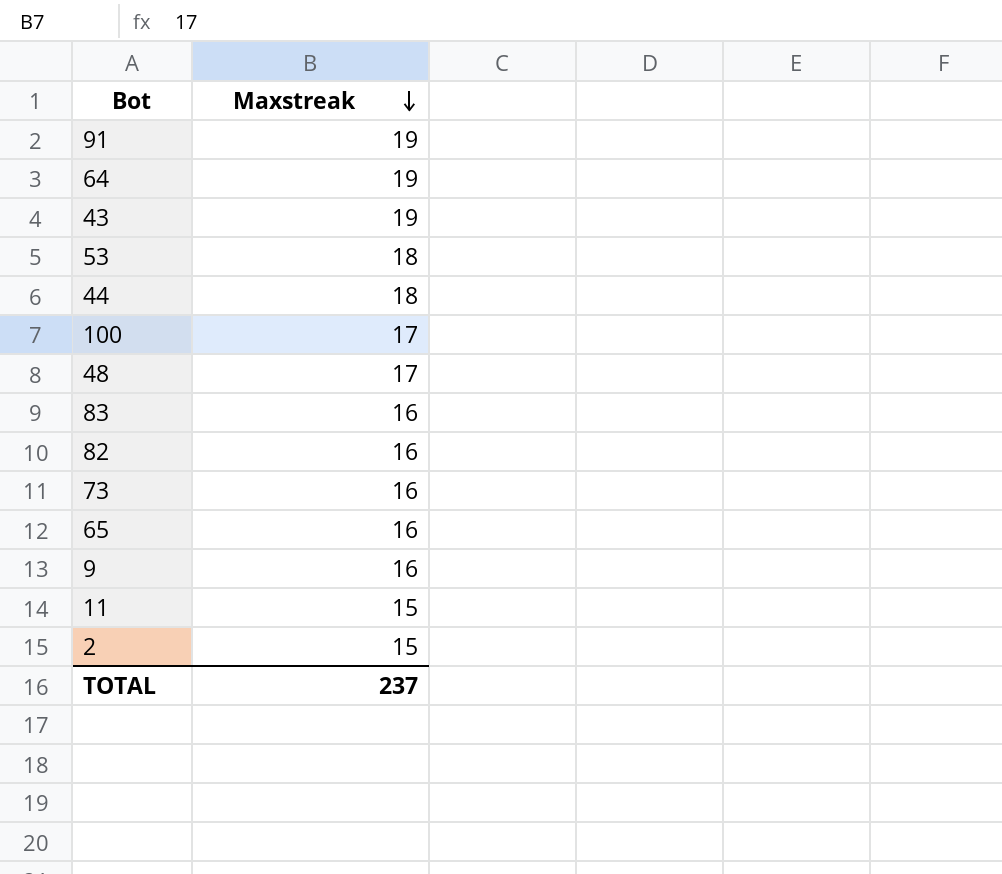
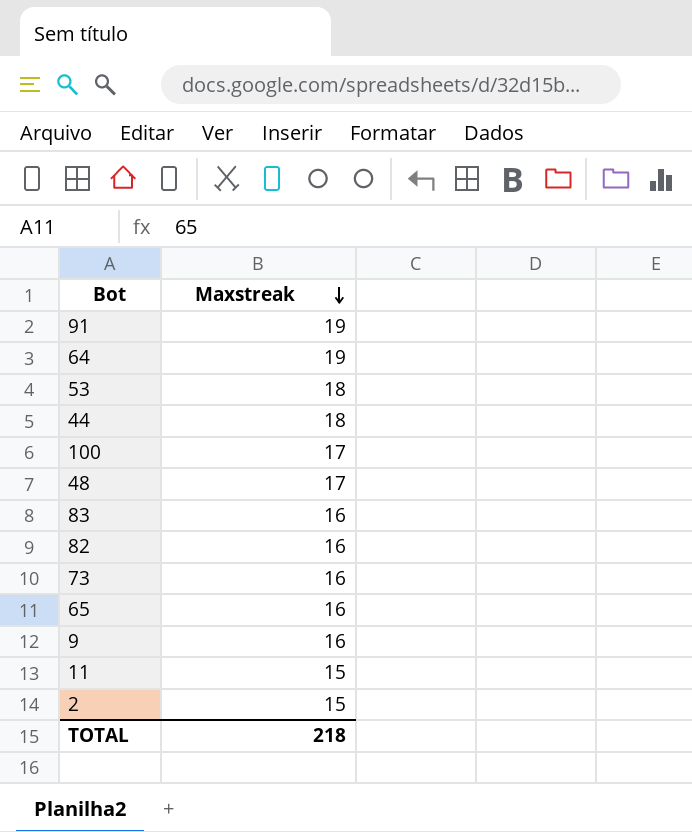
row 43: 19 -> none
TOTAL | Maxstreak: 237 -> 218

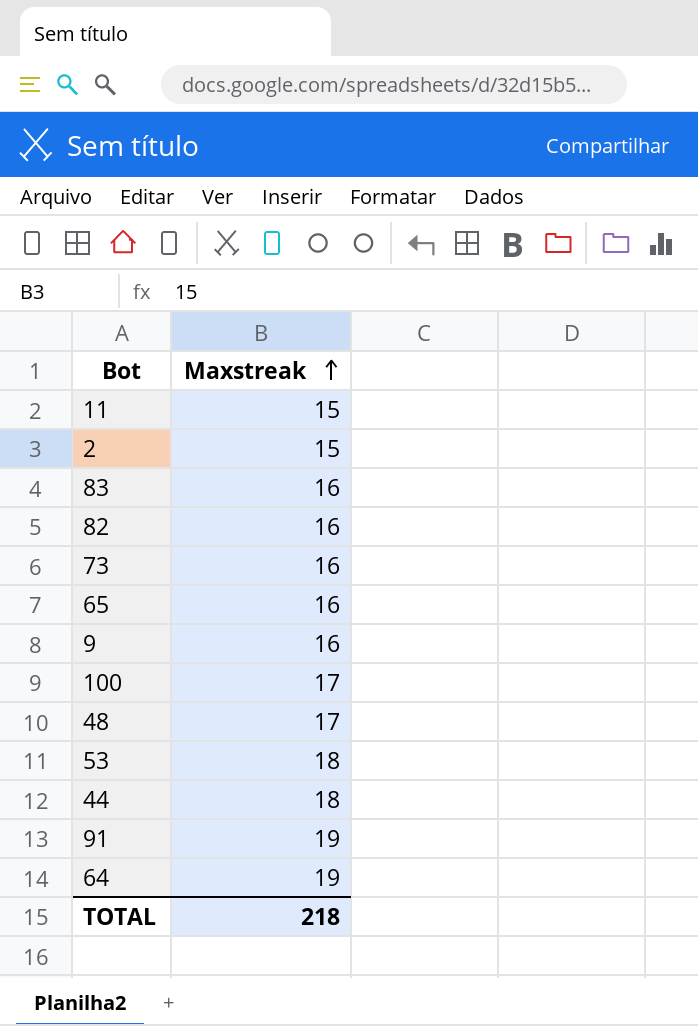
row order: Maxstreak descending -> Maxstreak ascending

